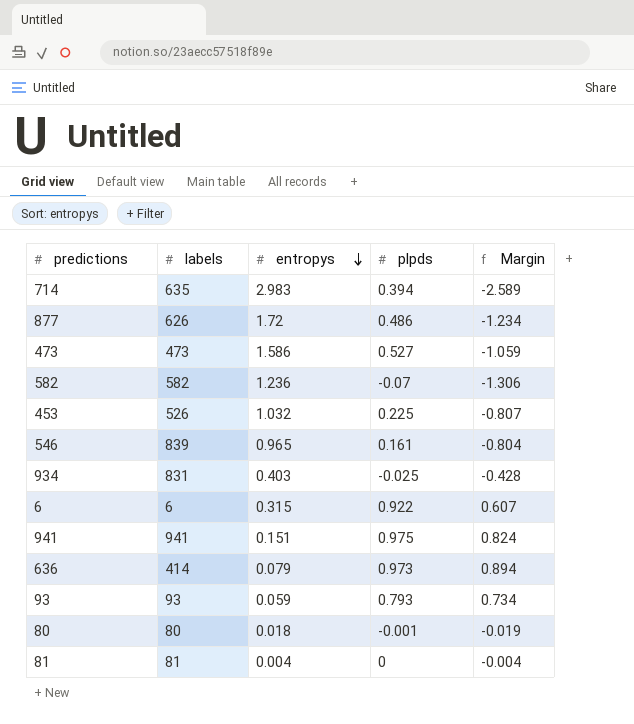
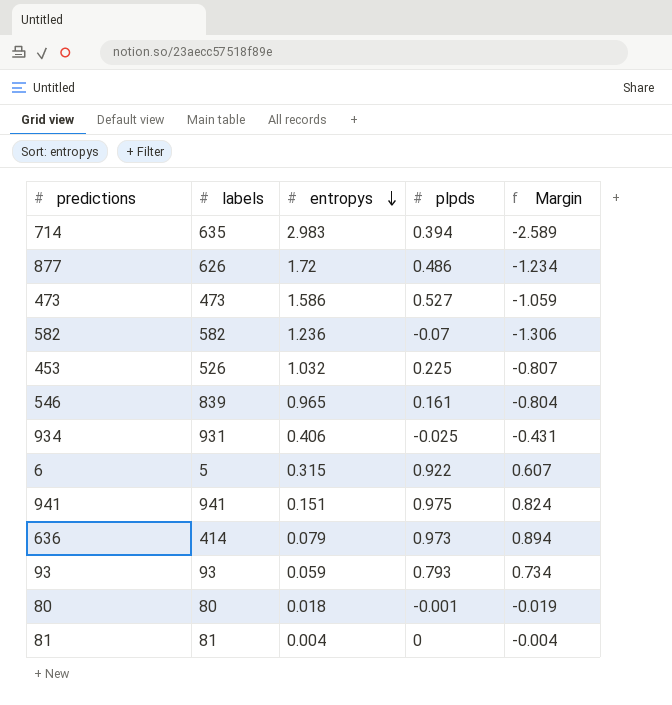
934 | labels: 831 -> 931
934 | entropys: 0.403 -> 0.406
934 | Margin: -0.428 -> -0.431
6 | labels: 6 -> 5

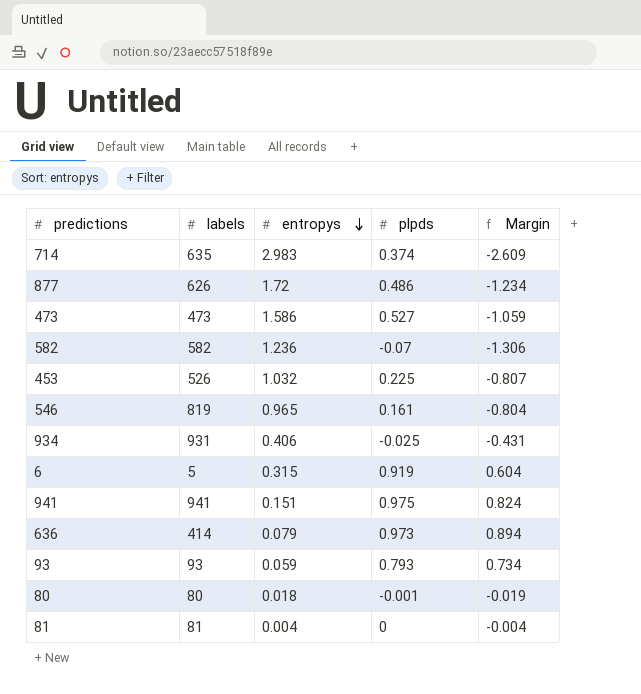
714 | plpds: 0.394 -> 0.374
714 | Margin: -2.589 -> -2.609
546 | labels: 839 -> 819
6 | plpds: 0.922 -> 0.919
6 | Margin: 0.607 -> 0.604

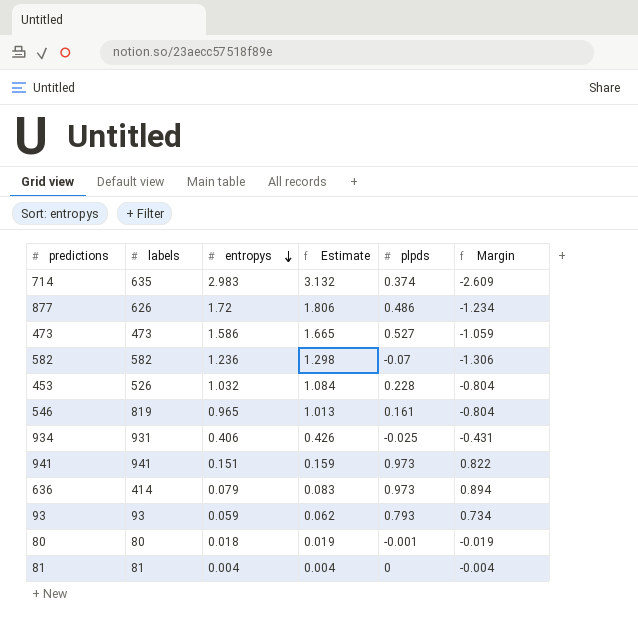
column Estimate | formula: none -> [entropys] * 1.05
row 6: 5 | 0.315 | 0.919 | 0.604 -> none
453 | plpds: 0.225 -> 0.228
453 | Margin: -0.807 -> -0.804
941 | plpds: 0.975 -> 0.973
941 | Margin: 0.824 -> 0.822

